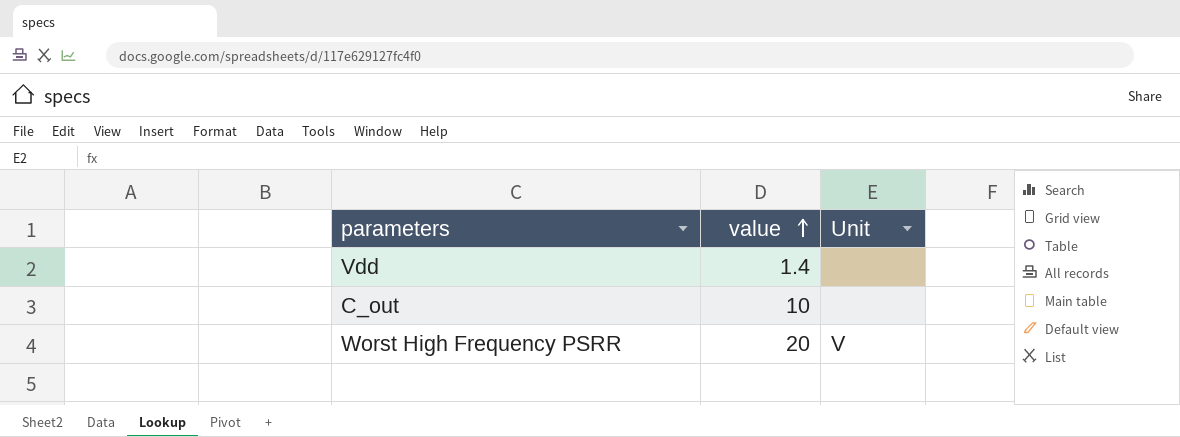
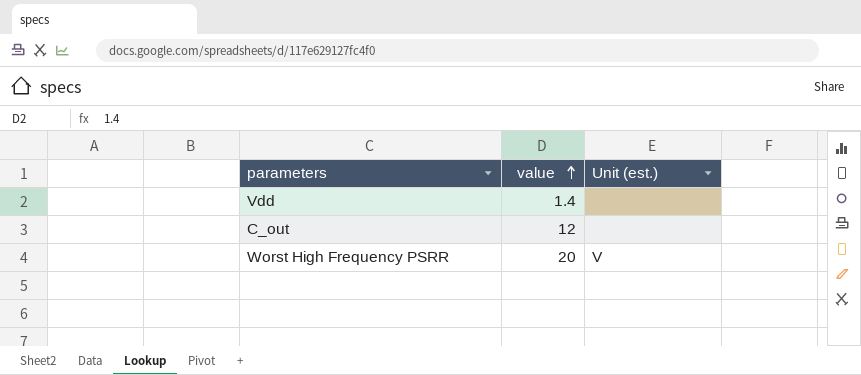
column name: Unit -> Unit (est.)
C_out | value: 10 -> 12

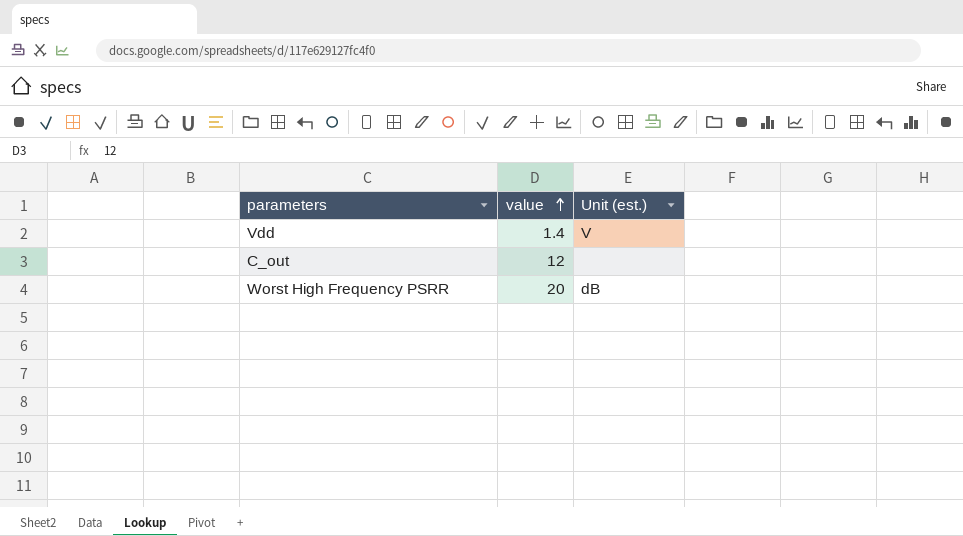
Vdd | Unit (est.): none -> V
Worst High Frequency PSRR | Unit (est.): V -> dB

